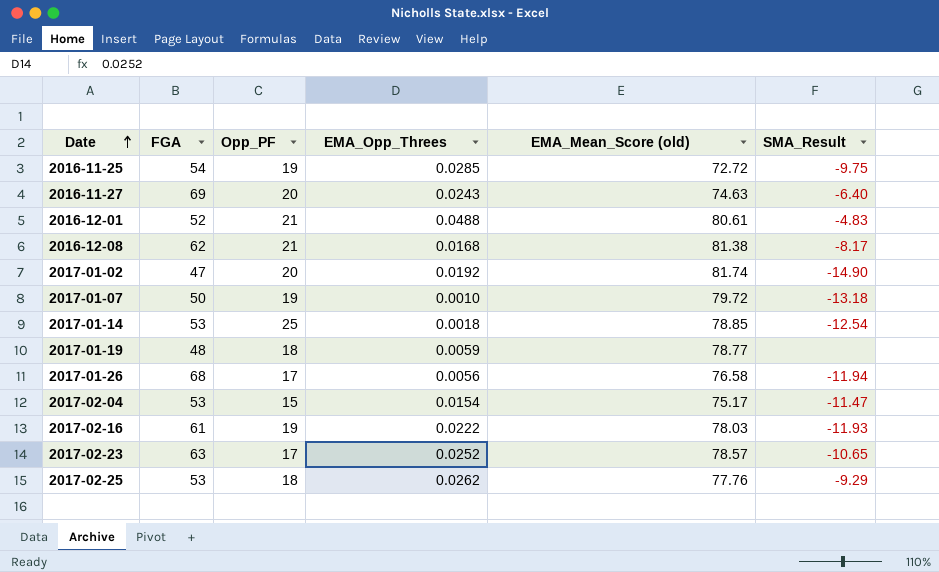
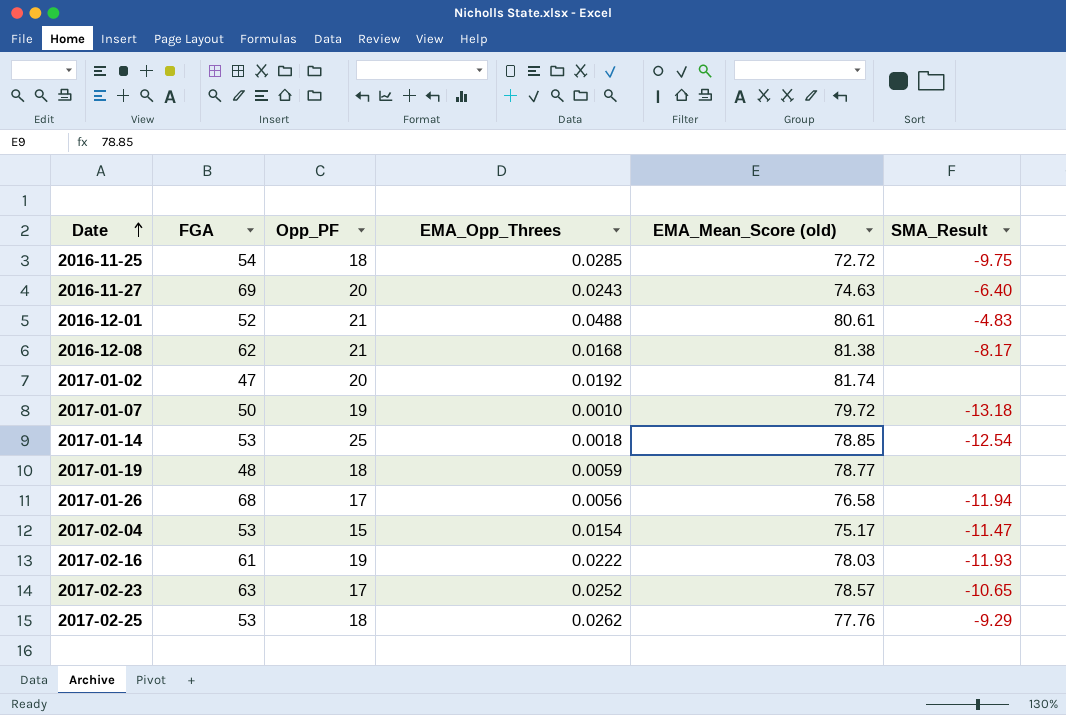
2016-11-25 | Opp_PF: 19 -> 18
2017-01-02 | SMA_Result: -14.90 -> none

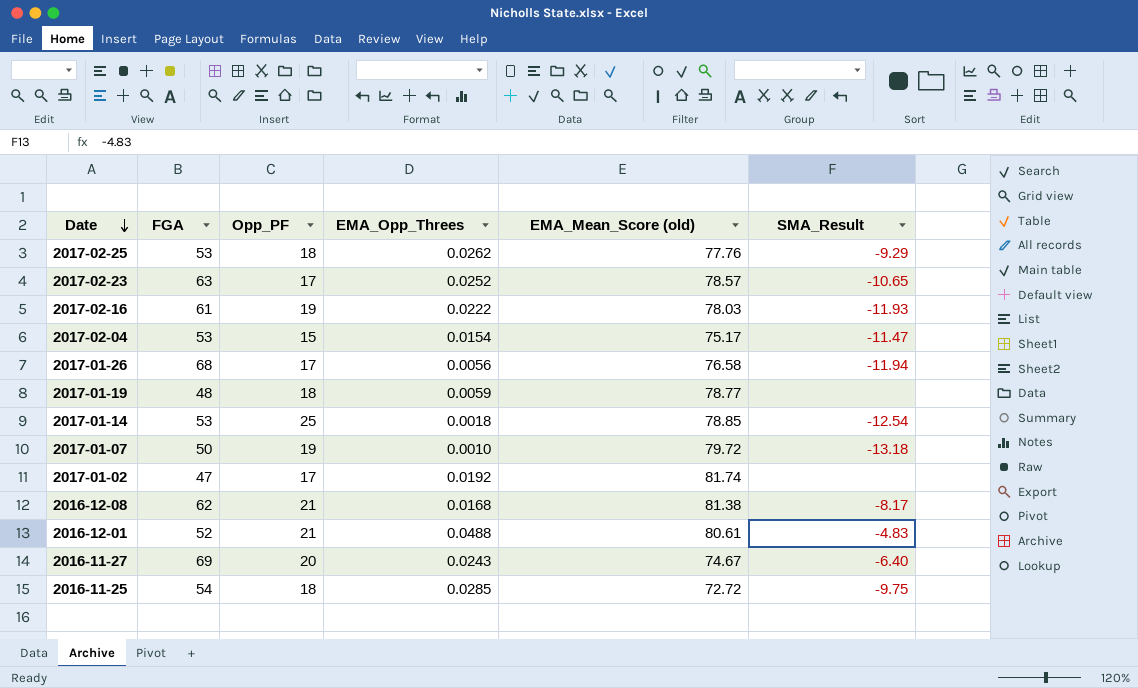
row order: Date ascending -> Date descending
2017-01-02 | Opp_PF: 20 -> 17
2016-11-27 | EMA_Mean_Score (old): 74.63 -> 74.67

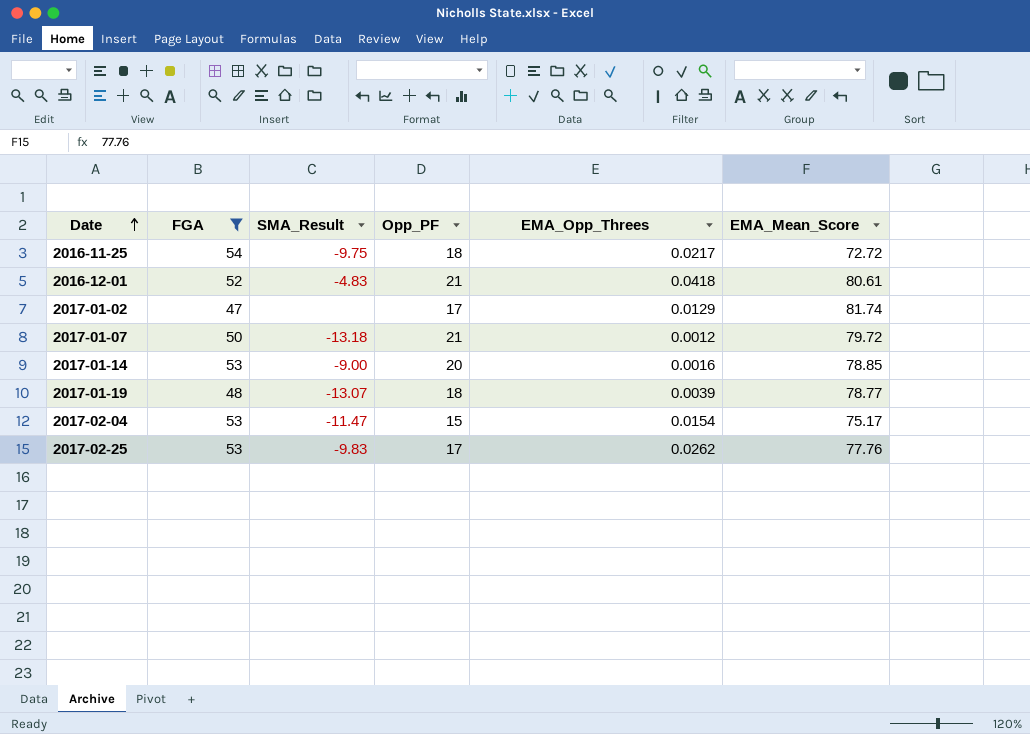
filter: none -> FGA <= 54
row order: Date descending -> Date ascending
column SMA_Result | position: 6 -> 3
column name: EMA_Mean_Score (old) -> EMA_Mean_Score
2016-11-25 | EMA_Opp_Threes: 0.0285 -> 0.0217
2016-12-01 | EMA_Opp_Threes: 0.0488 -> 0.0418
2017-01-02 | EMA_Opp_Threes: 0.0192 -> 0.0129
2017-01-07 | Opp_PF: 19 -> 21
2017-01-07 | EMA_Opp_Threes: 0.0010 -> 0.0012
2017-01-14 | SMA_Result: -12.54 -> -9.00
2017-01-14 | Opp_PF: 25 -> 20
2017-01-14 | EMA_Opp_Threes: 0.0018 -> 0.0016
2017-01-19 | SMA_Result: none -> -13.07
2017-01-19 | EMA_Opp_Threes: 0.0059 -> 0.0039
2017-02-25 | SMA_Result: -9.29 -> -9.83
2017-02-25 | Opp_PF: 18 -> 17

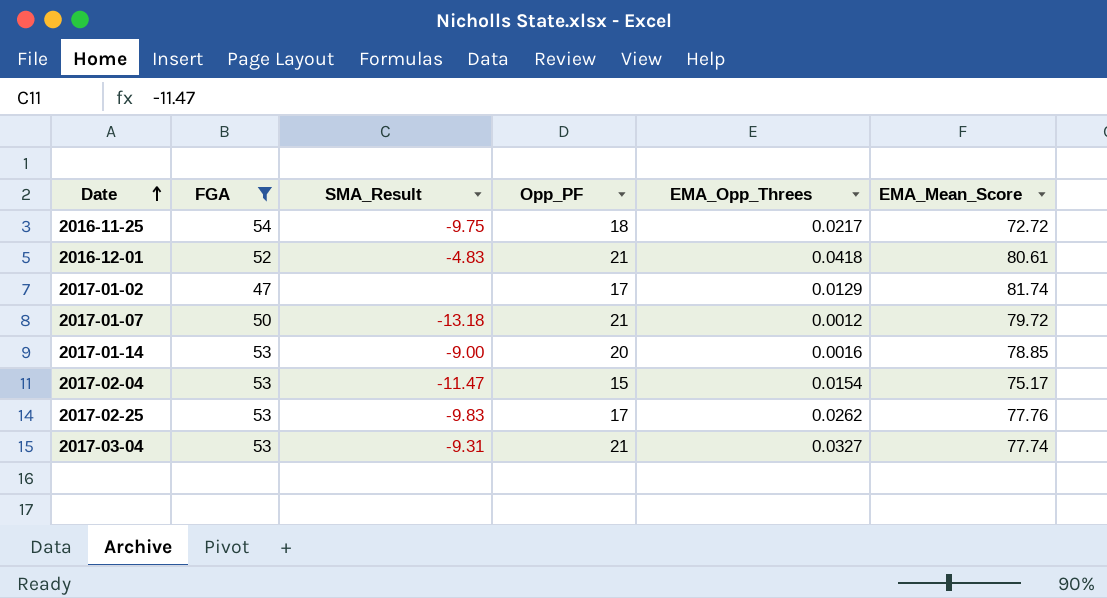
row 2017-01-19: 48 | -13.07 | 18 | 0.0039 | 78.77 -> none
row 2017-03-04: none -> 53 | -9.31 | 21 | 0.0327 | 77.74

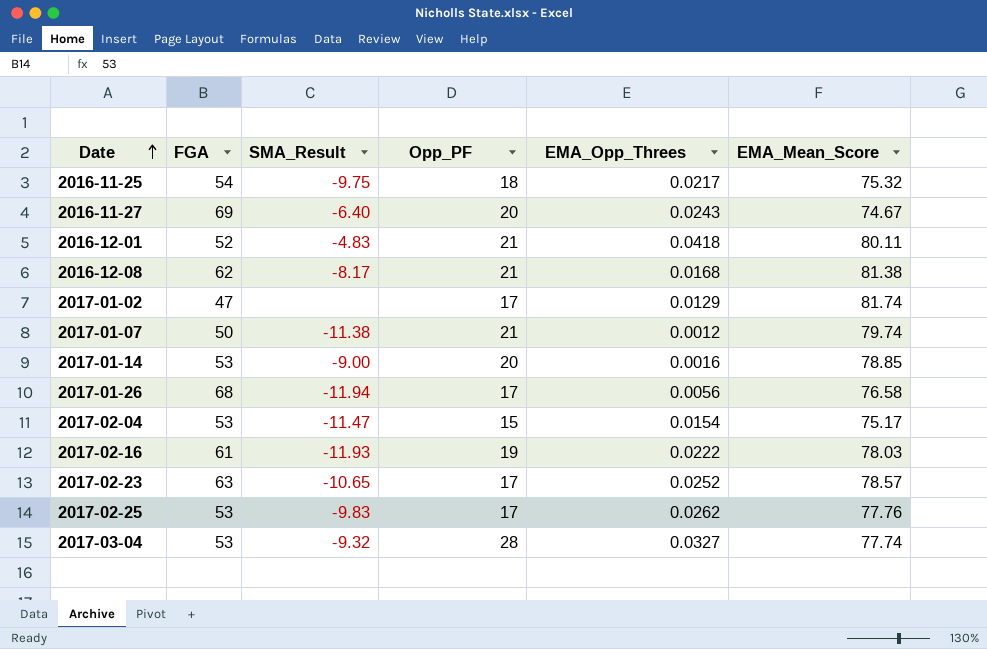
filter: FGA <= 54 -> none
2016-11-25 | EMA_Mean_Score: 72.72 -> 75.32
2016-12-01 | EMA_Mean_Score: 80.61 -> 80.11
2017-01-07 | SMA_Result: -13.18 -> -11.38
2017-01-07 | EMA_Mean_Score: 79.72 -> 79.74
2017-03-04 | SMA_Result: -9.31 -> -9.32
2017-03-04 | Opp_PF: 21 -> 28

